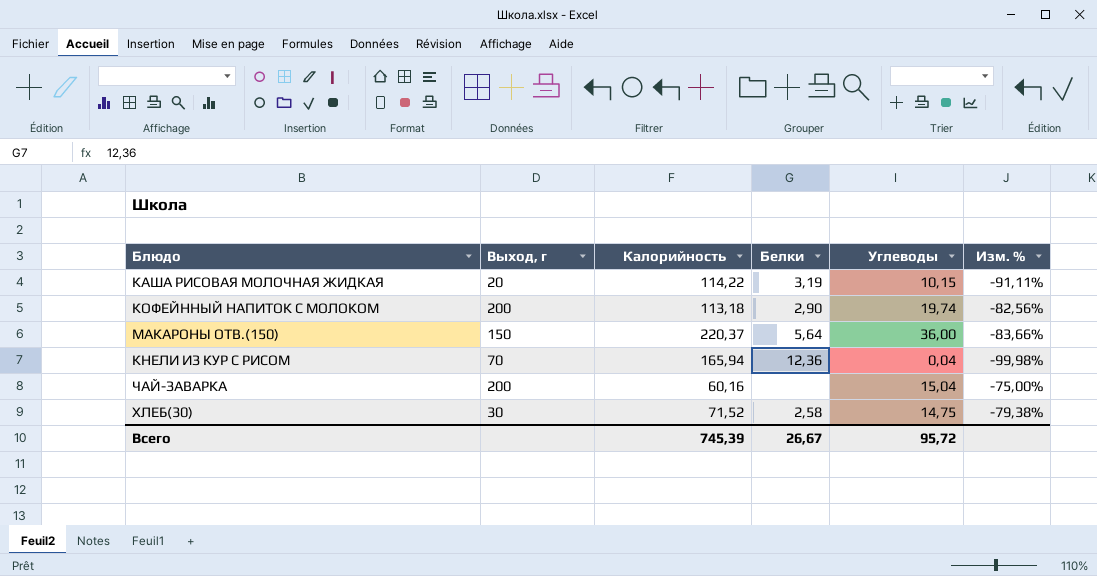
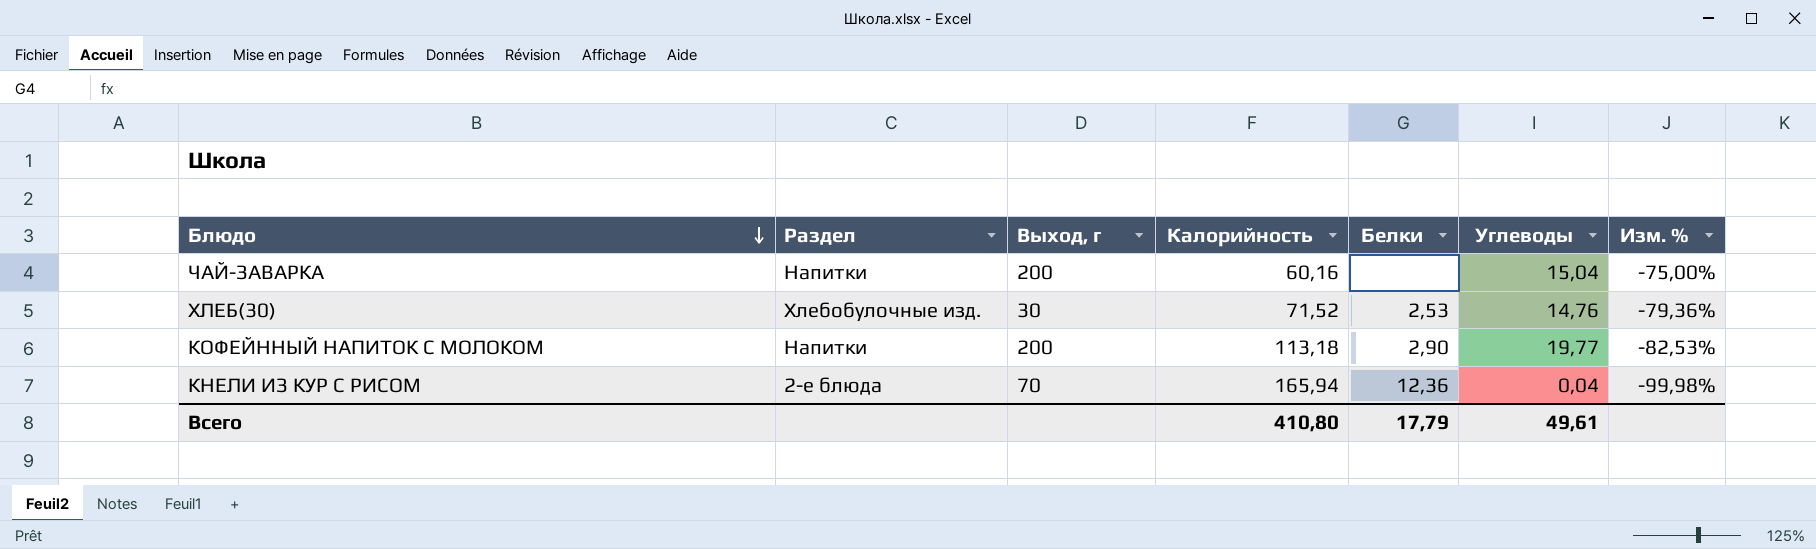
row order: none -> Блюдо descending
column Раздел | position: none -> 2
row КАША РИСОВАЯ МОЛОЧНАЯ ЖИДКАЯ: 20 | 114,22 | 3,19 | 10,15 | -91,11% -> none
row МАКАРОНЫ ОТВ.(150): 150 | 220,37 | 5,64 | 36,00 | -83,66% -> none
ХЛЕБ(30) | Белки: 2,58 -> 2,53
ХЛЕБ(30) | Углеводы: 14,75 -> 14,76
ХЛЕБ(30) | Изм. %: -79,38% -> -79,36%
КОФЕЙННЫЙ НАПИТОК С МОЛОКОМ | Углеводы: 19,74 -> 19,77
КОФЕЙННЫЙ НАПИТОК С МОЛОКОМ | Изм. %: -82,56% -> -82,53%
Всего | Калорийность: 745,39 -> 410,80
Всего | Белки: 26,67 -> 17,79
Всего | Углеводы: 95,72 -> 49,61

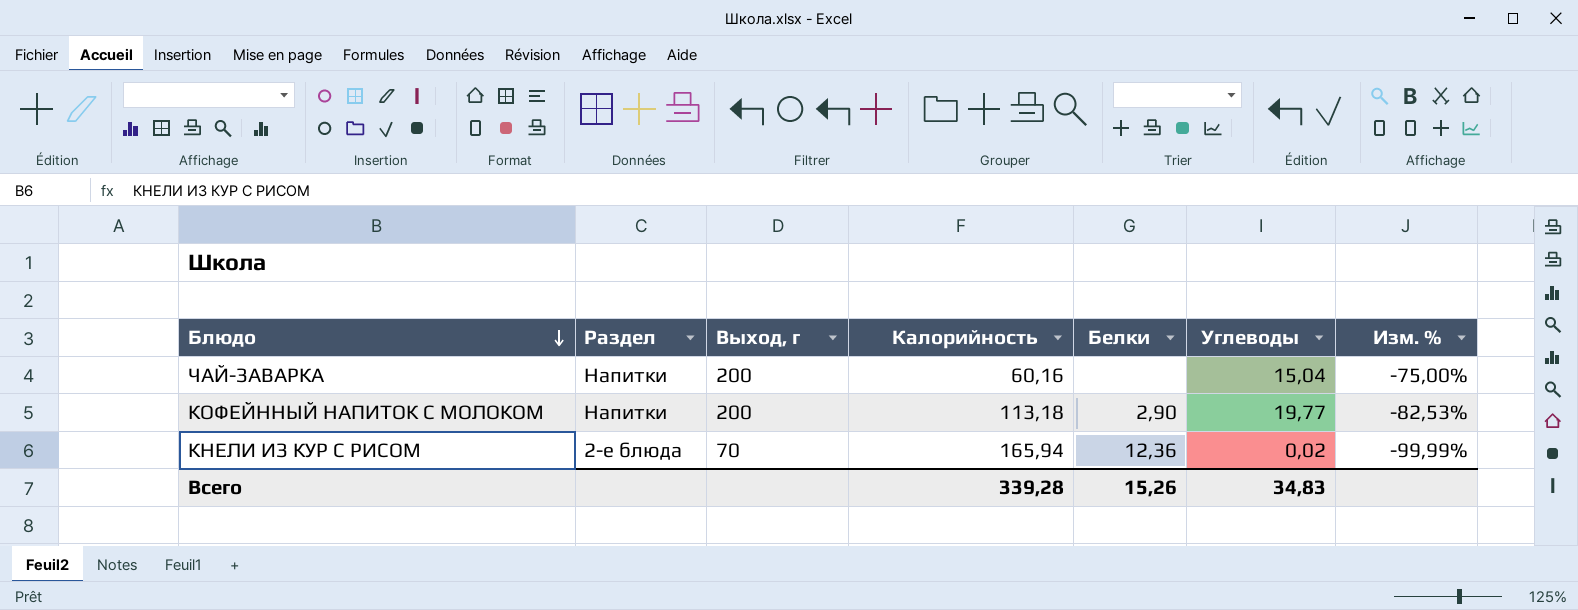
row ХЛЕБ(30): Хлебобулочные изд. | 30 | 71,52 | 2,53 | 14,76 | -79,36% -> none
КНЕЛИ ИЗ КУР С РИСОМ | Углеводы: 0,04 -> 0,02
КНЕЛИ ИЗ КУР С РИСОМ | Изм. %: -99,98% -> -99,99%
Всего | Калорийность: 410,80 -> 339,28
Всего | Белки: 17,79 -> 15,26
Всего | Углеводы: 49,61 -> 34,83

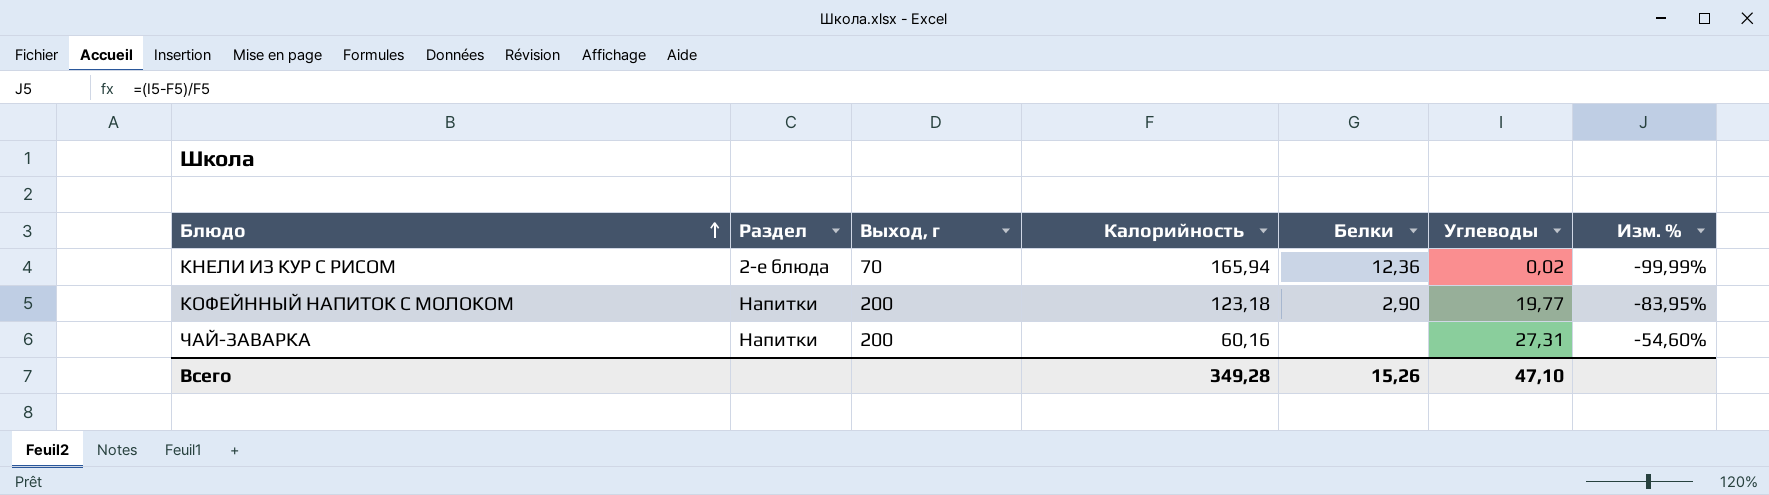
row order: Блюдо descending -> Блюдо ascending
КОФЕЙННЫЙ НАПИТОК С МОЛОКОМ | Калорийность: 113,18 -> 123,18
КОФЕЙННЫЙ НАПИТОК С МОЛОКОМ | Изм. %: -82,53% -> -83,95%
ЧАЙ-ЗАВАРКА | Углеводы: 15,04 -> 27,31
ЧАЙ-ЗАВАРКА | Изм. %: -75,00% -> -54,60%
Всего | Калорийность: 339,28 -> 349,28
Всего | Углеводы: 34,83 -> 47,10

